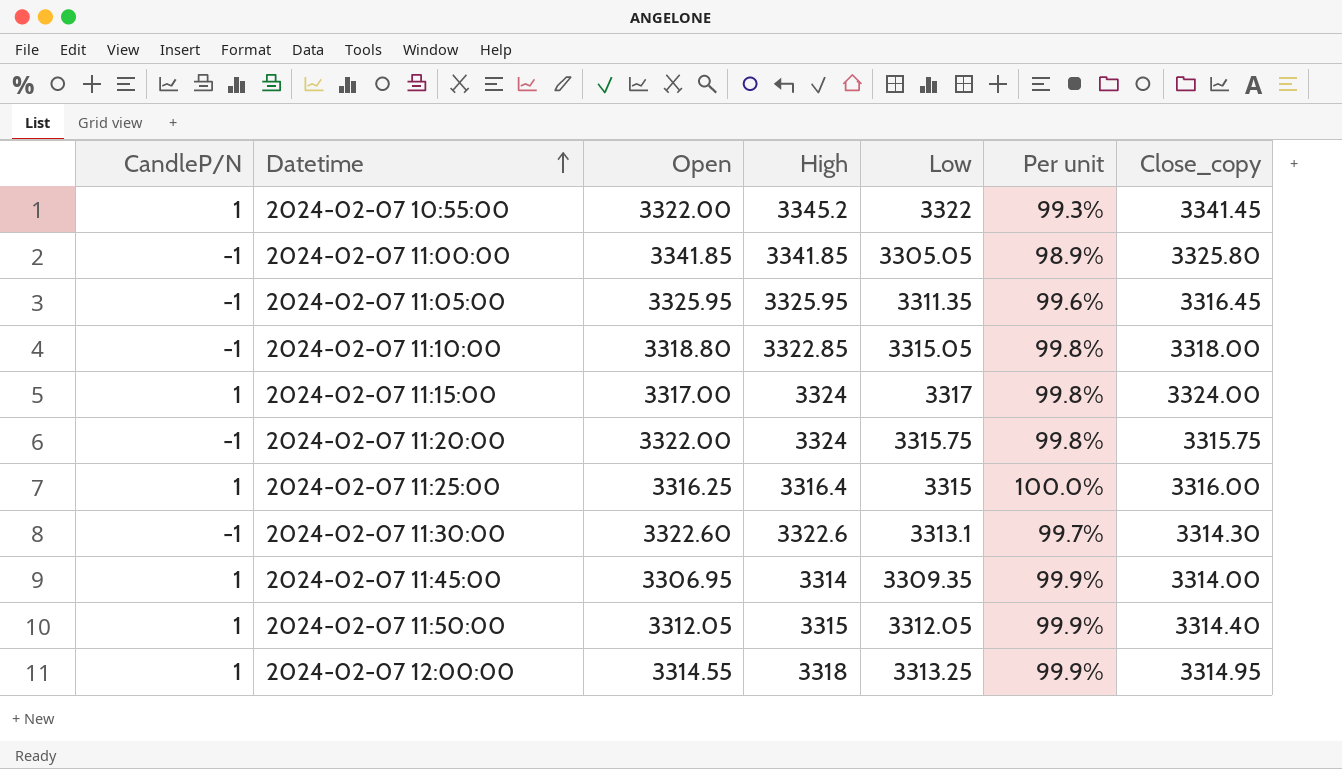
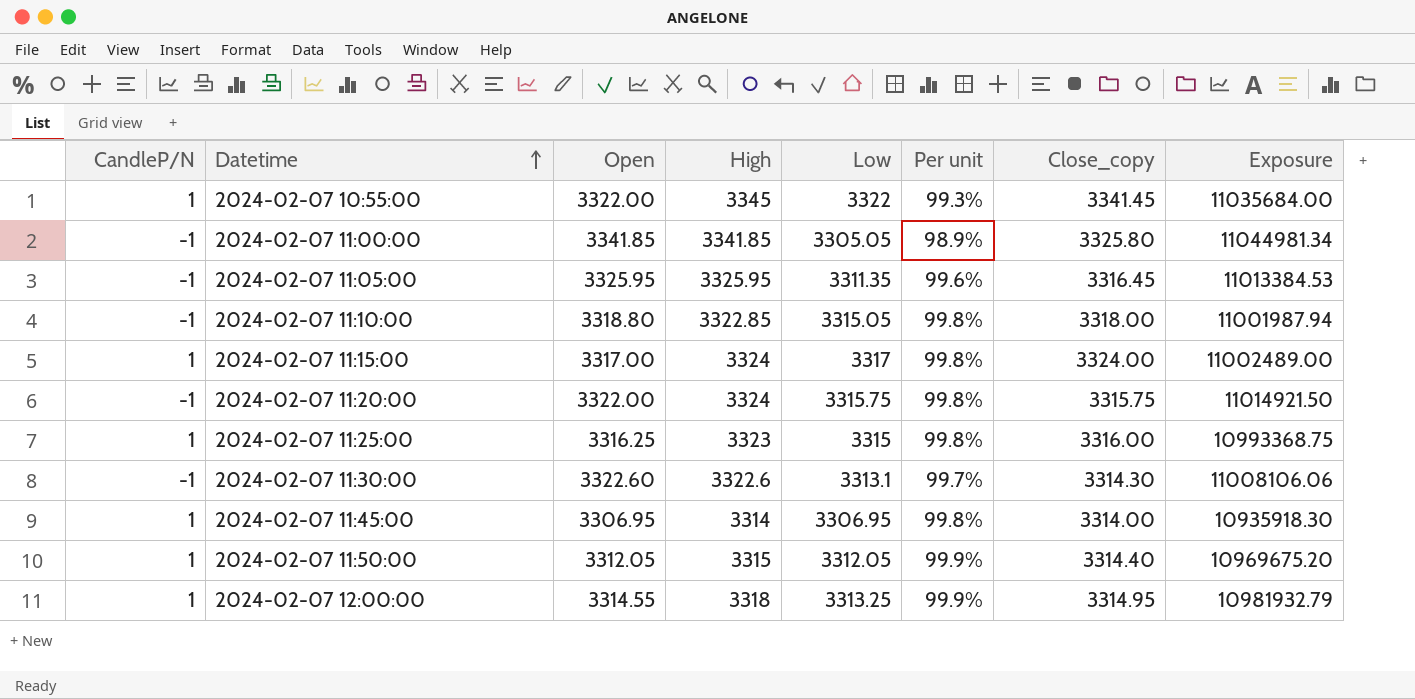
column Exposure | formula: none -> [Open] * [Low]
2024-02-07 10:55:00 | High: 3345.2 -> 3345
2024-02-07 11:25:00 | High: 3316.4 -> 3323
2024-02-07 11:25:00 | Per unit: 100.0% -> 99.8%
2024-02-07 11:45:00 | Low: 3309.35 -> 3306.95
2024-02-07 11:45:00 | Per unit: 99.9% -> 99.8%

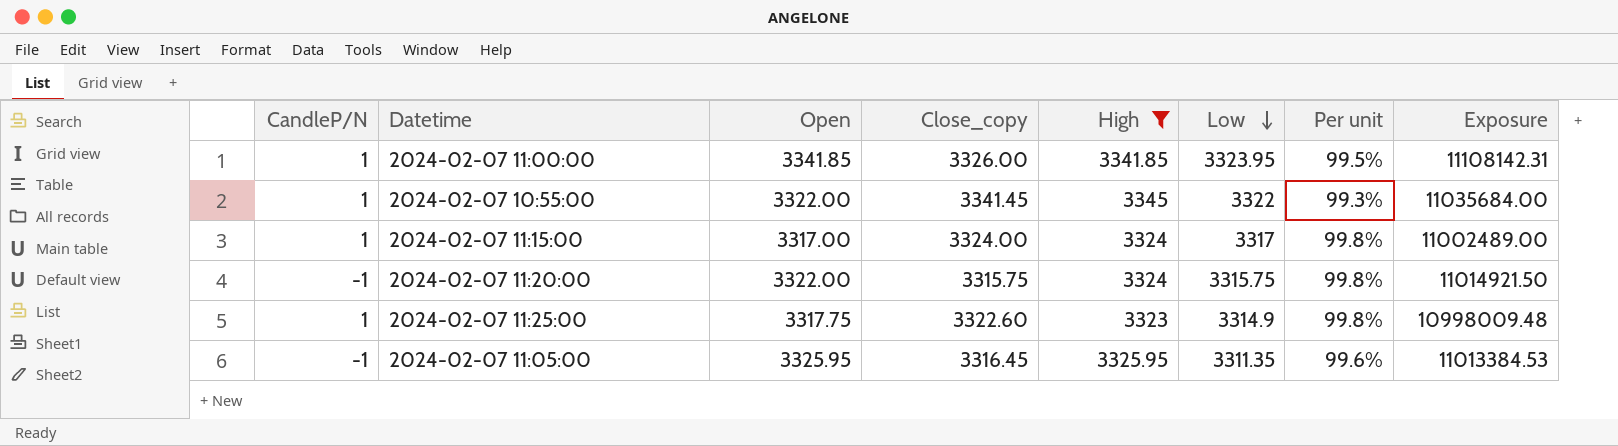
filter: none -> High >= 3323
row order: Datetime ascending -> Low descending
column Close_copy | position: 7 -> 4
2024-02-07 11:00:00 | CandleP/N: -1 -> 1
2024-02-07 11:00:00 | Close_copy: 3325.80 -> 3326.00
2024-02-07 11:00:00 | Low: 3305.05 -> 3323.95
2024-02-07 11:00:00 | Per unit: 98.9% -> 99.5%
2024-02-07 11:00:00 | Exposure: 11044981.34 -> 11108142.31
2024-02-07 11:25:00 | Open: 3316.25 -> 3317.75
2024-02-07 11:25:00 | Close_copy: 3316.00 -> 3322.60
2024-02-07 11:25:00 | Low: 3315 -> 3314.9
2024-02-07 11:25:00 | Exposure: 10993368.75 -> 10998009.48

